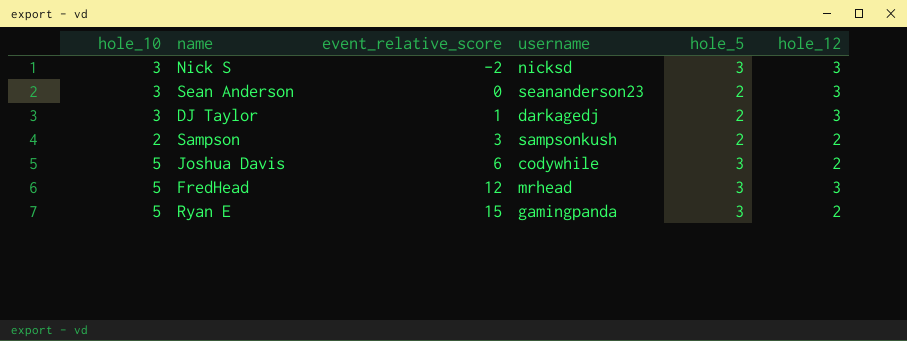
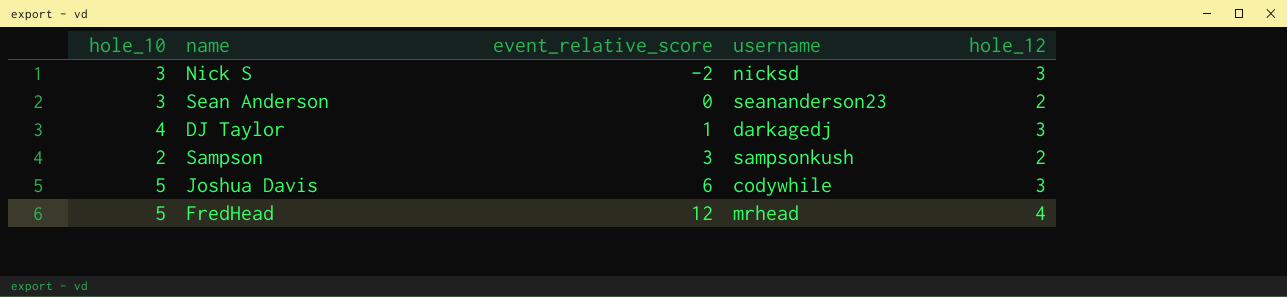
column hole_5 | position: 5 -> none
row Ryan E: 5 | 15 | gamingpanda | 3 | 2 -> none
Sean Anderson | hole_12: 3 -> 2
DJ Taylor | hole_10: 3 -> 4
Joshua Davis | hole_12: 2 -> 3
FredHead | hole_12: 3 -> 4

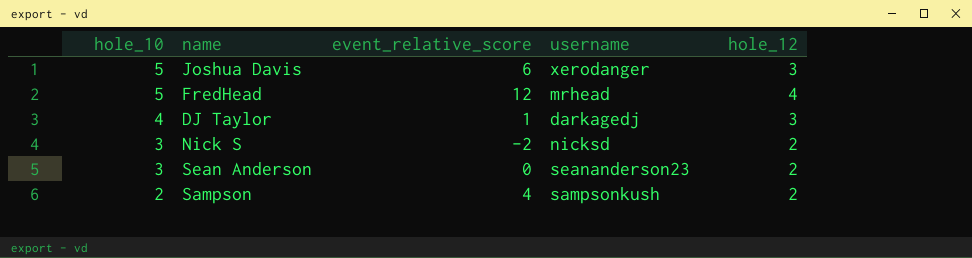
row order: event_relative_score ascending -> hole_10 descending
Joshua Davis | username: codywhile -> xerodanger
Nick S | hole_12: 3 -> 2
Sampson | event_relative_score: 3 -> 4

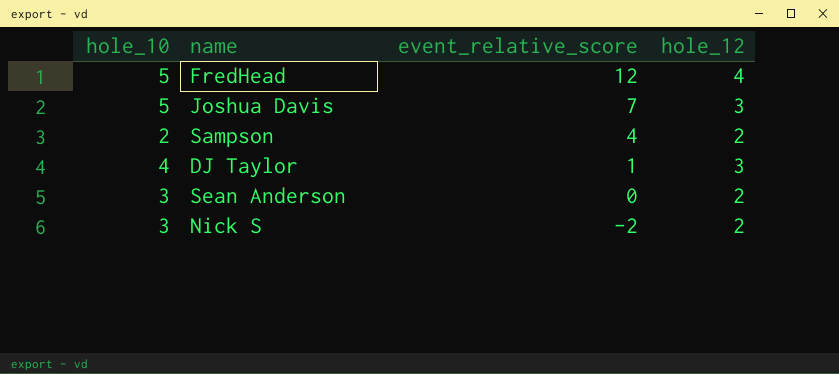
row order: hole_10 descending -> event_relative_score descending
column username | position: 4 -> none
Joshua Davis | event_relative_score: 6 -> 7

